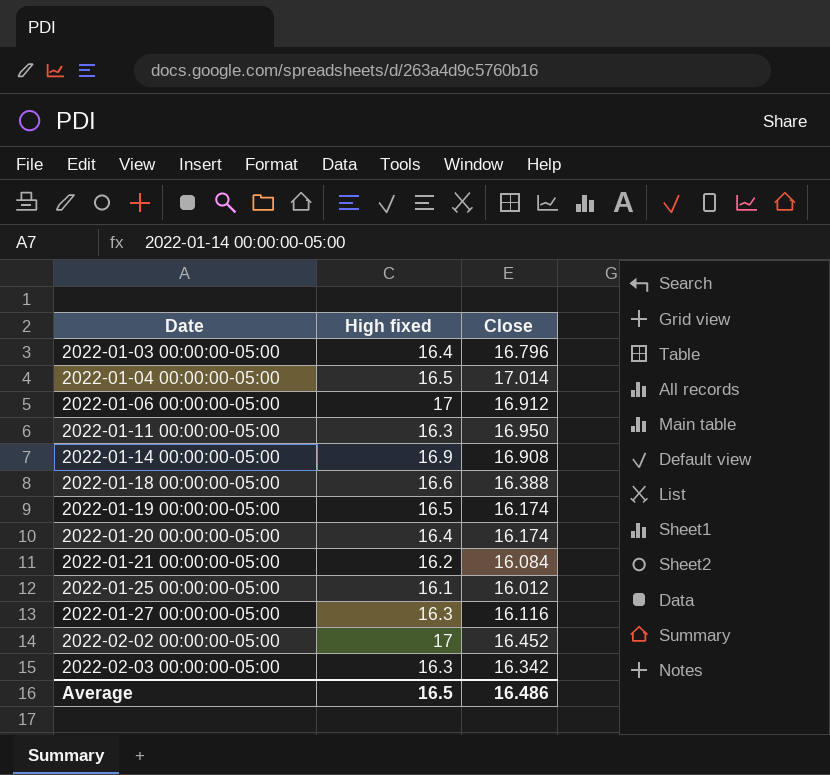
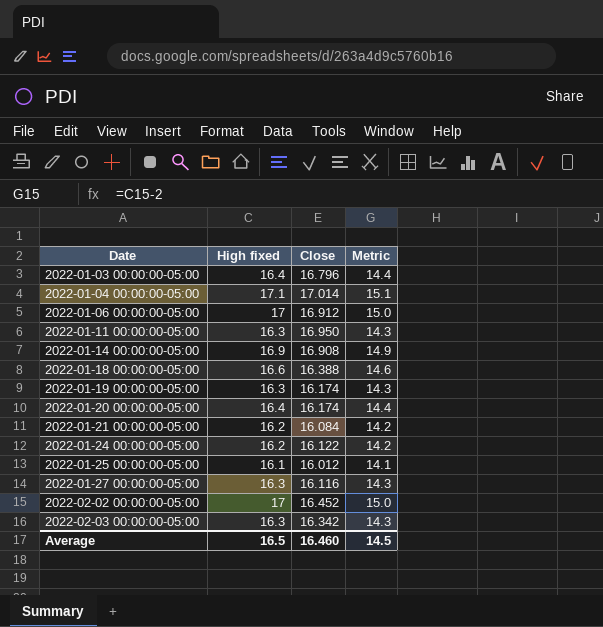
column Metric | formula: none -> [High fixed] - 2
2022-01-04 00:00:00-05:00 | High fixed: 16.5 -> 17.1
2022-01-19 00:00:00-05:00 | High fixed: 16.5 -> 16.3
row 2022-01-24 00:00:00-05:00: none -> 16.2 | 16.122 | 14.2
Average | Close: 16.486 -> 16.460

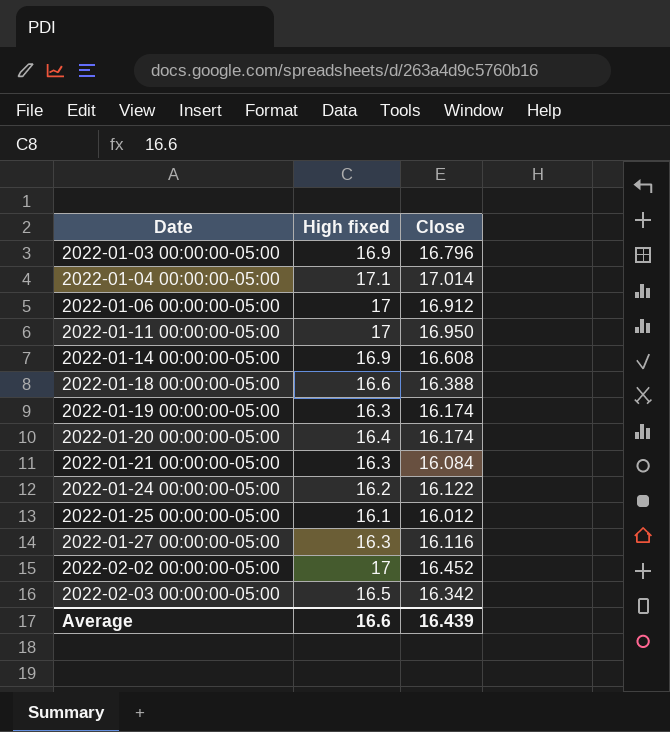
column Metric | formula: [High fixed] - 2 -> none
2022-01-03 00:00:00-05:00 | High fixed: 16.4 -> 16.9
2022-01-11 00:00:00-05:00 | High fixed: 16.3 -> 17
2022-01-14 00:00:00-05:00 | Close: 16.908 -> 16.608
2022-01-21 00:00:00-05:00 | High fixed: 16.2 -> 16.3
2022-02-03 00:00:00-05:00 | High fixed: 16.3 -> 16.5
Average | High fixed: 16.5 -> 16.6
Average | Close: 16.460 -> 16.439

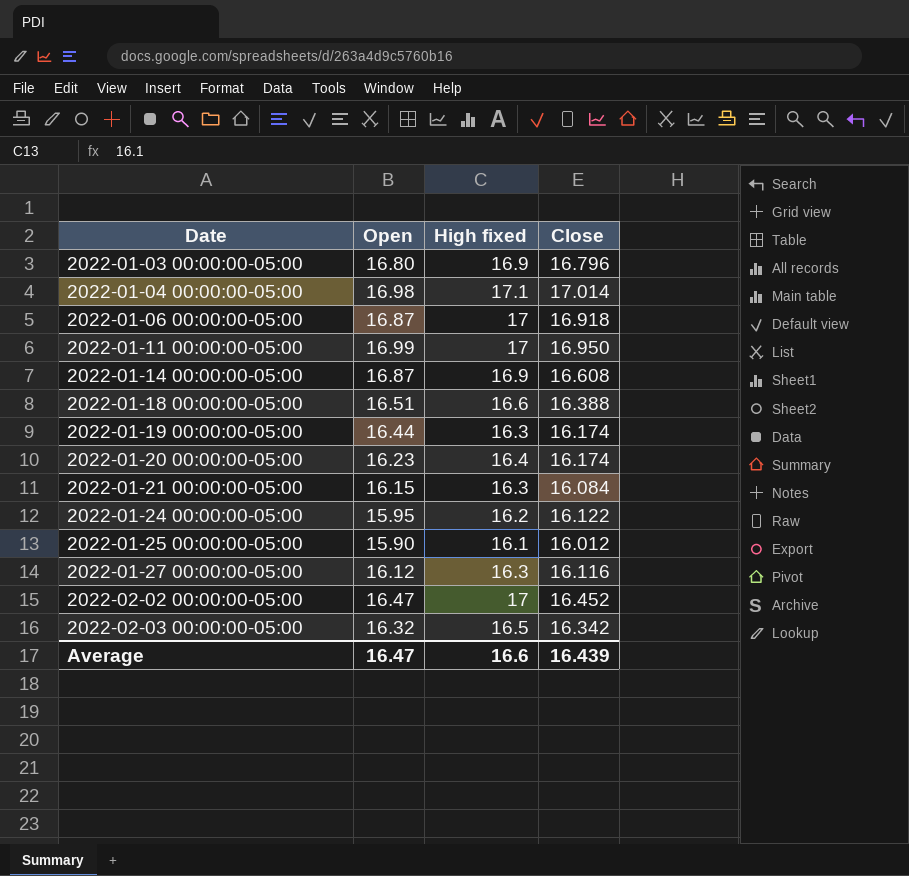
column Open | position: none -> 2
2022-01-06 00:00:00-05:00 | Close: 16.912 -> 16.918

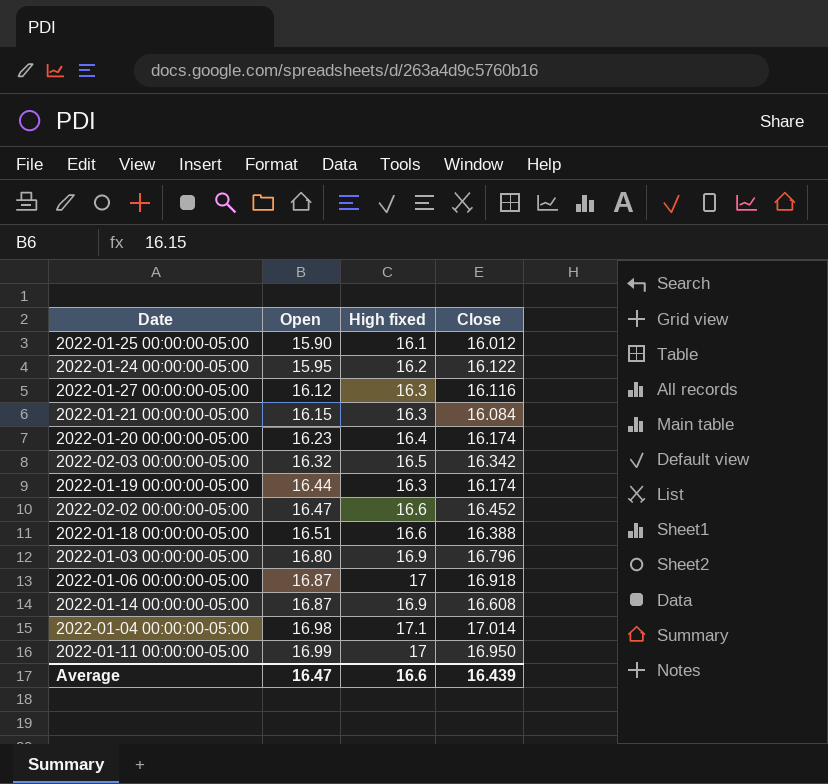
row order: Date ascending -> Open ascending
2022-02-02 00:00:00-05:00 | High fixed: 17 -> 16.6

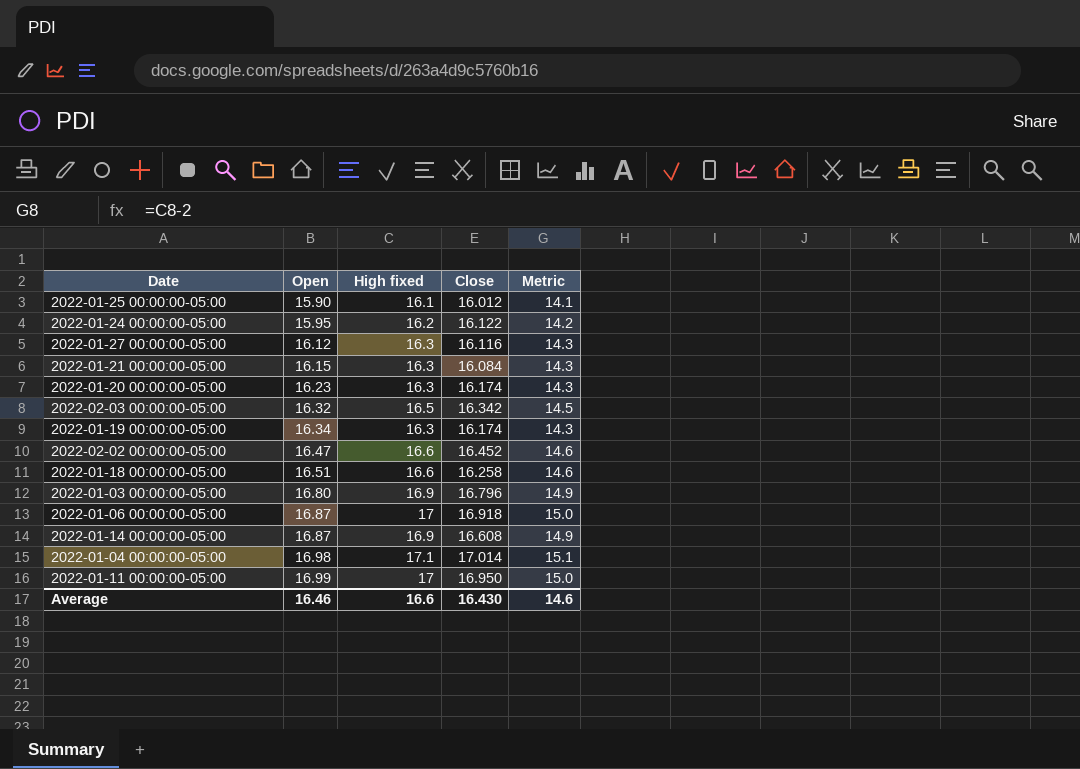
column Metric | formula: none -> [High fixed] - 2
2022-01-20 00:00:00-05:00 | High fixed: 16.4 -> 16.3
2022-01-19 00:00:00-05:00 | Open: 16.44 -> 16.34
2022-01-18 00:00:00-05:00 | Close: 16.388 -> 16.258
Average | Open: 16.47 -> 16.46
Average | Close: 16.439 -> 16.430

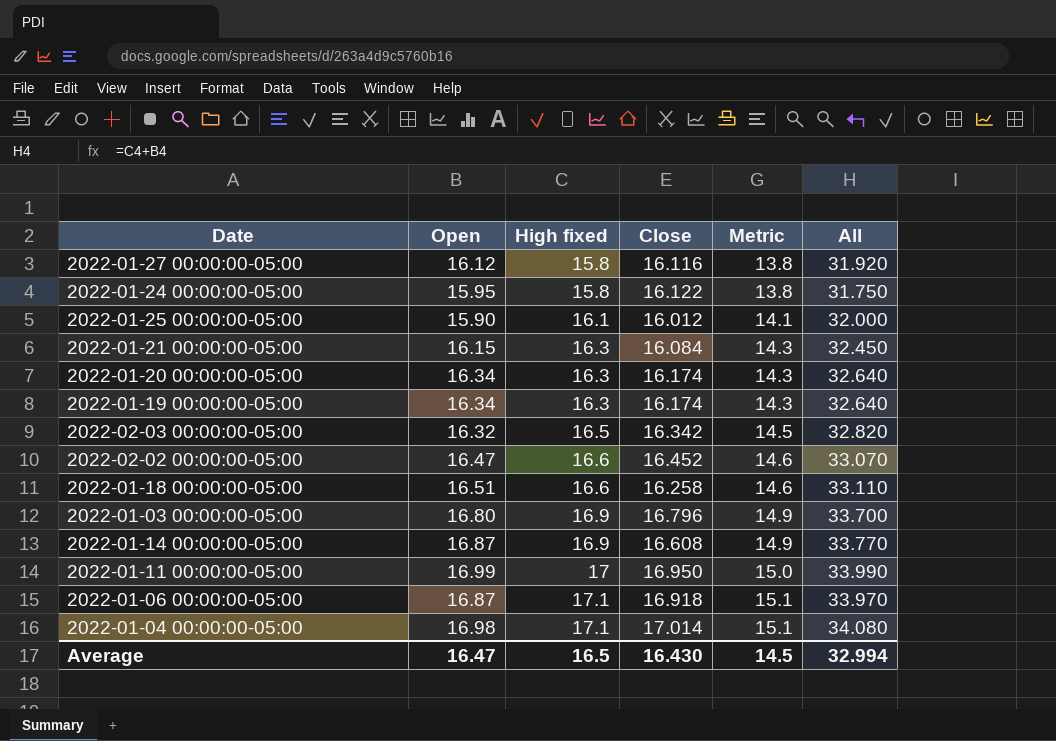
row order: Open ascending -> High fixed ascending
column All | formula: none -> [Open] + [High fixed]
2022-01-27 00:00:00-05:00 | High fixed: 16.3 -> 15.8
2022-01-27 00:00:00-05:00 | Metric: 14.3 -> 13.8
2022-01-24 00:00:00-05:00 | High fixed: 16.2 -> 15.8
2022-01-24 00:00:00-05:00 | Metric: 14.2 -> 13.8
2022-01-20 00:00:00-05:00 | Open: 16.23 -> 16.34
2022-01-06 00:00:00-05:00 | High fixed: 17 -> 17.1
2022-01-06 00:00:00-05:00 | Metric: 15.0 -> 15.1
Average | Open: 16.46 -> 16.47
Average | High fixed: 16.6 -> 16.5
Average | Metric: 14.6 -> 14.5

